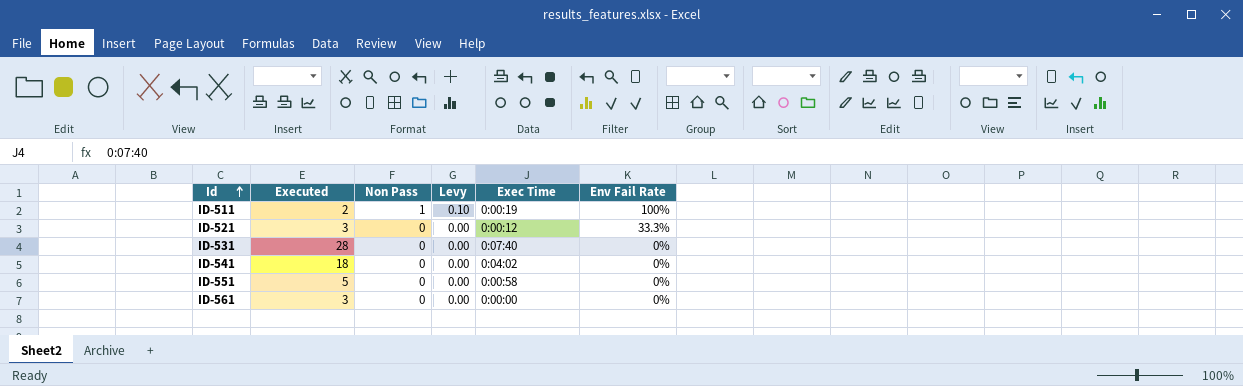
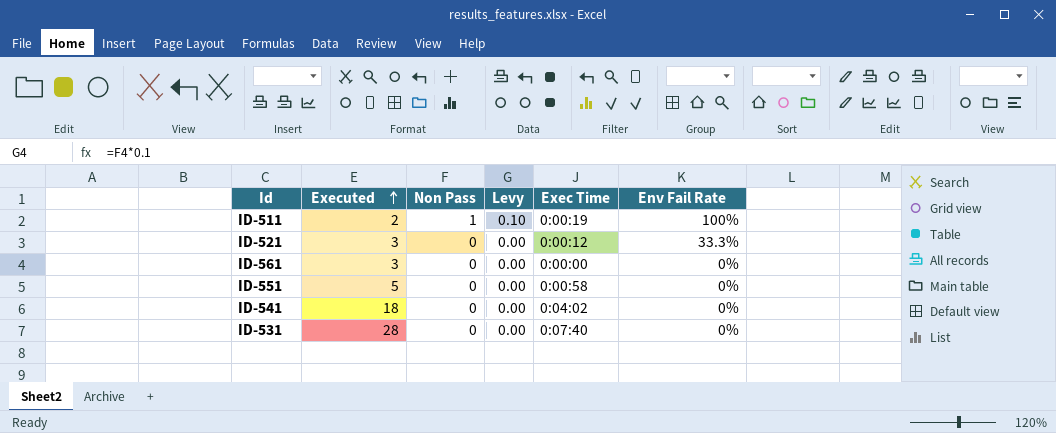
row order: Id ascending -> Executed ascending

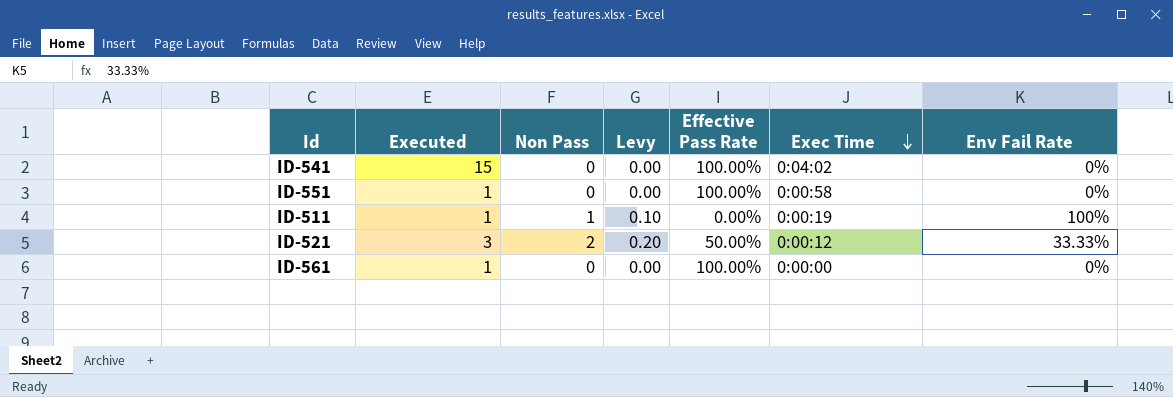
row order: Executed ascending -> Exec Time descending
column Effective Pass Rate | position: none -> 5
row ID-531: 28 | 0 | 0.00 | 0:07:40 | 0% -> none
ID-541 | Executed: 18 -> 15
ID-551 | Executed: 5 -> 1
ID-511 | Executed: 2 -> 1
ID-521 | Non Pass: 0 -> 2
ID-521 | Levy: 0.00 -> 0.20
ID-521 | Env Fail Rate: 33.3% -> 33.33%
ID-561 | Executed: 3 -> 1

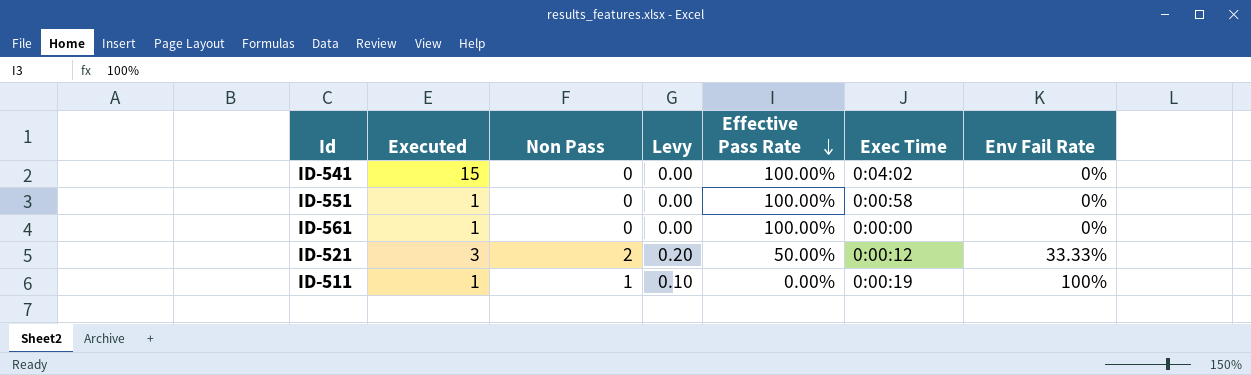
row order: Exec Time descending -> Effective Pass Rate descending

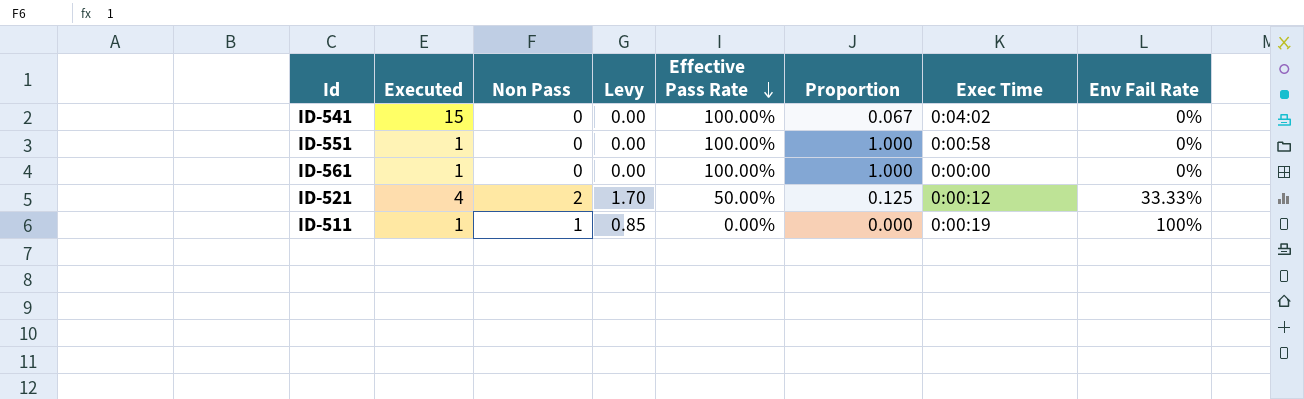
column Levy | formula: [Non Pass] * 0.1 -> [Non Pass] * 0.85
column Proportion | formula: none -> [Effective Pass Rate] / [Executed]
ID-521 | Executed: 3 -> 4

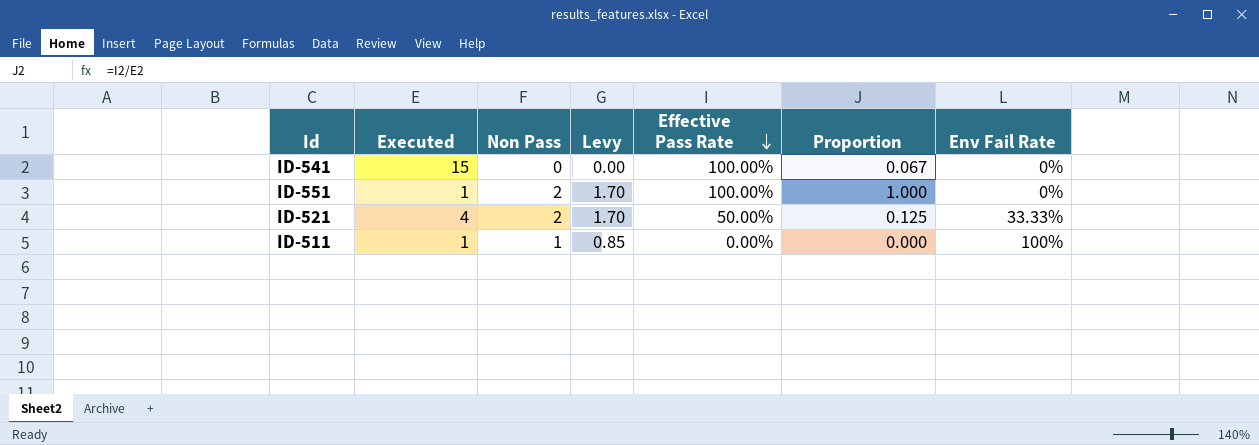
column Exec Time | position: 7 -> none
row ID-561: 1 | 0 | 0.00 | 100.00% | 1.000 | 0:00:00 | 0% -> none
ID-551 | Non Pass: 0 -> 2
ID-551 | Levy: 0.00 -> 1.70

